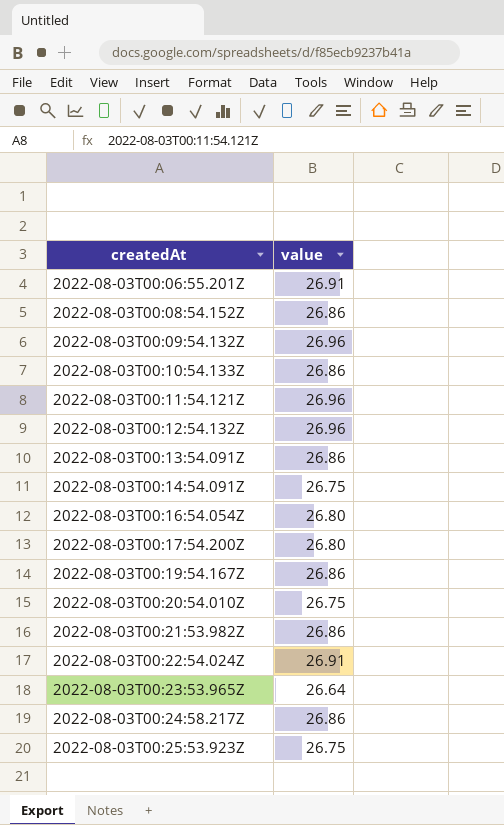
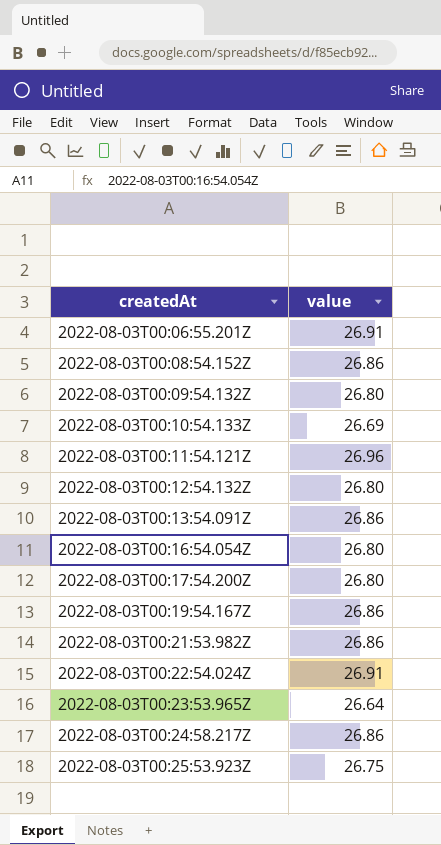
row 2022-08-03T00:14:54.091Z: 26.75 -> none
row 2022-08-03T00:20:54.010Z: 26.75 -> none
2022-08-03T00:09:54.132Z | value: 26.96 -> 26.80
2022-08-03T00:10:54.133Z | value: 26.86 -> 26.69
2022-08-03T00:12:54.132Z | value: 26.96 -> 26.80

